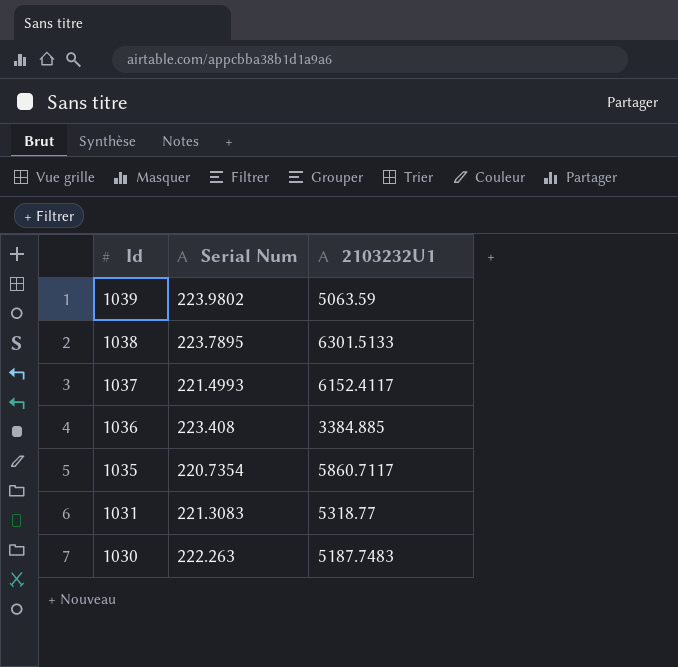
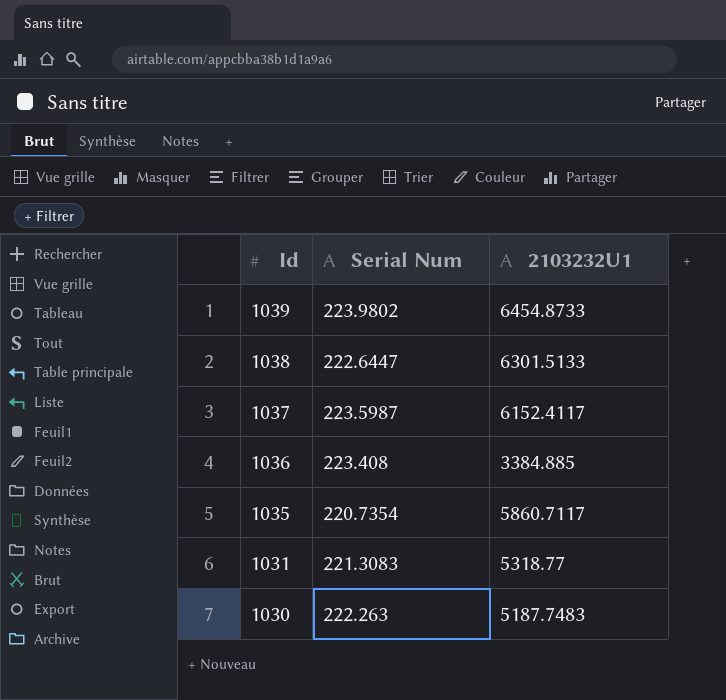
1039 | 2103232U1: 5063.59 -> 6454.8733
1038 | Serial Num: 223.7895 -> 222.6447
1037 | Serial Num: 221.4993 -> 223.5987

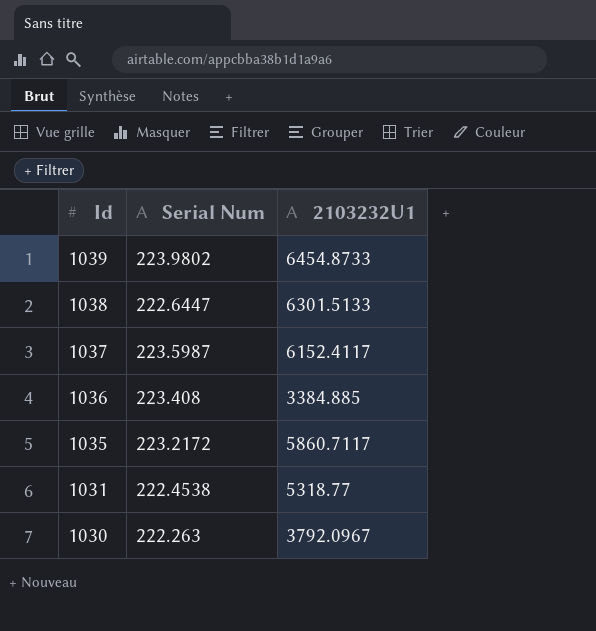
1035 | Serial Num: 220.7354 -> 223.2172
1031 | Serial Num: 221.3083 -> 222.4538
1030 | 2103232U1: 5187.7483 -> 3792.0967

